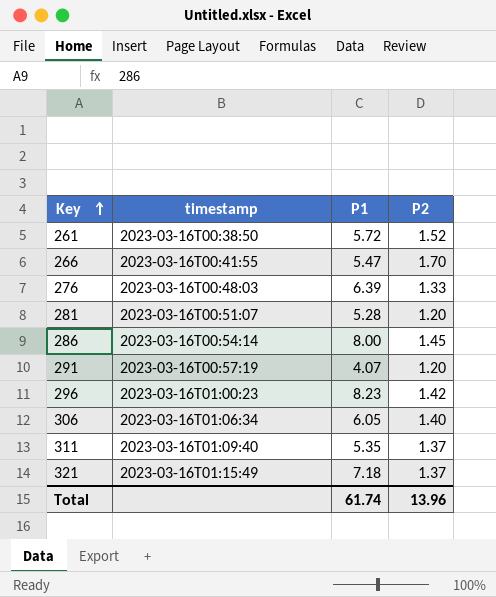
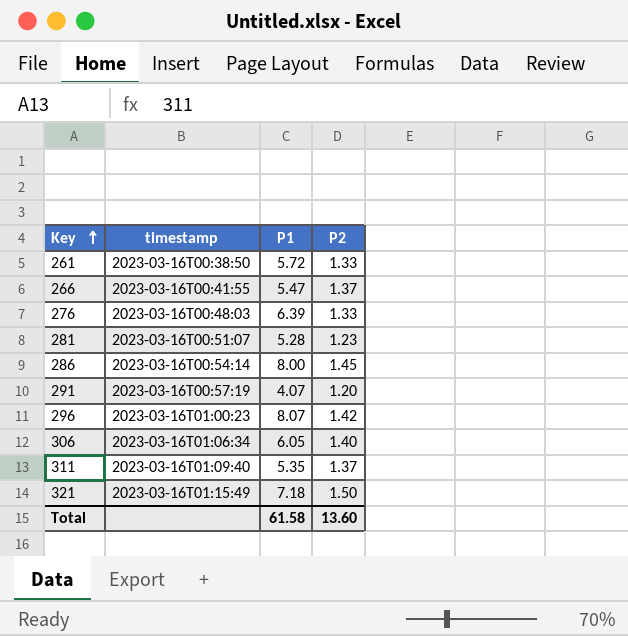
261 | P2: 1.52 -> 1.33
266 | P2: 1.70 -> 1.37
281 | P2: 1.20 -> 1.23
296 | P1: 8.23 -> 8.07
321 | P2: 1.37 -> 1.50
Total | P1: 61.74 -> 61.58
Total | P2: 13.96 -> 13.60

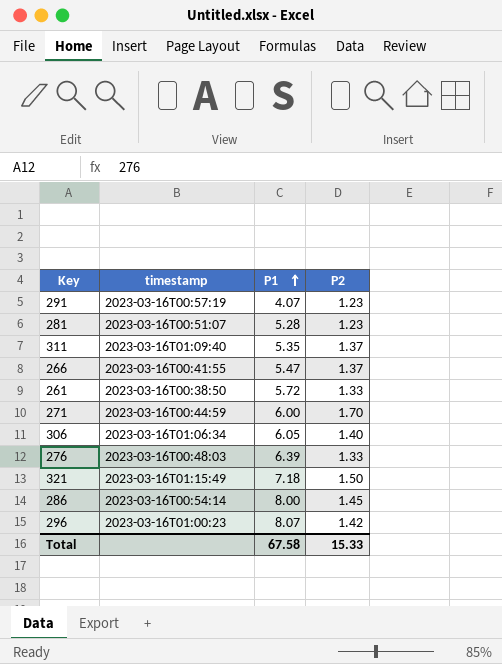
row order: Key ascending -> P1 ascending
291 | P2: 1.20 -> 1.23
row 271: none -> 2023-03-16T00:44:59 | 6.00 | 1.70
Total | P1: 61.58 -> 67.58
Total | P2: 13.60 -> 15.33

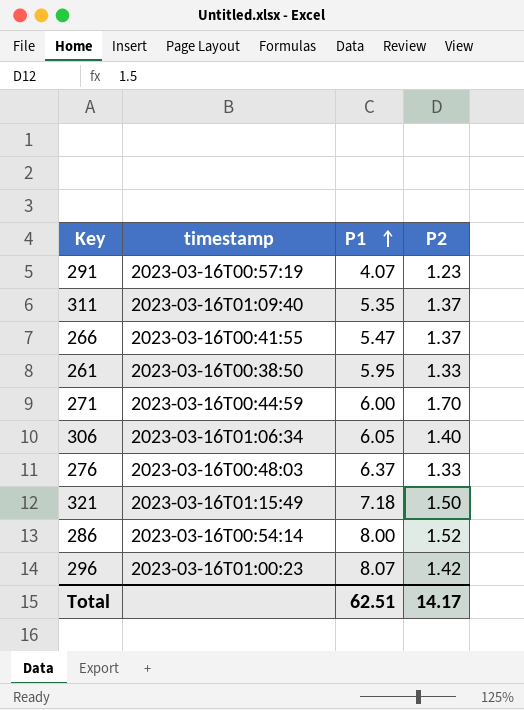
row 281: 2023-03-16T00:51:07 | 5.28 | 1.23 -> none
261 | P1: 5.72 -> 5.95
276 | P1: 6.39 -> 6.37
286 | P2: 1.45 -> 1.52
Total | P1: 67.58 -> 62.51
Total | P2: 15.33 -> 14.17

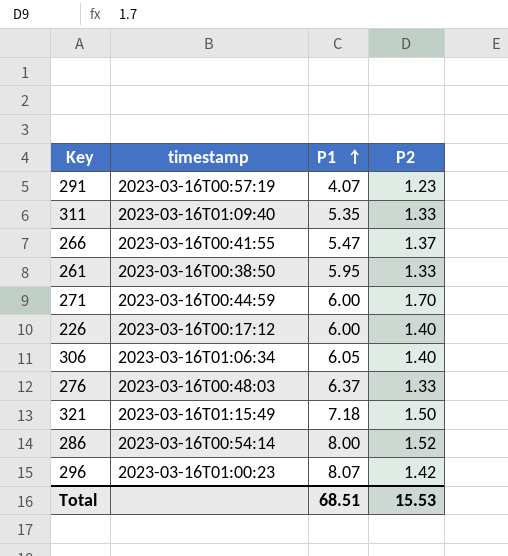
311 | P2: 1.37 -> 1.33
row 226: none -> 2023-03-16T00:17:12 | 6.00 | 1.40
Total | P1: 62.51 -> 68.51
Total | P2: 14.17 -> 15.53

